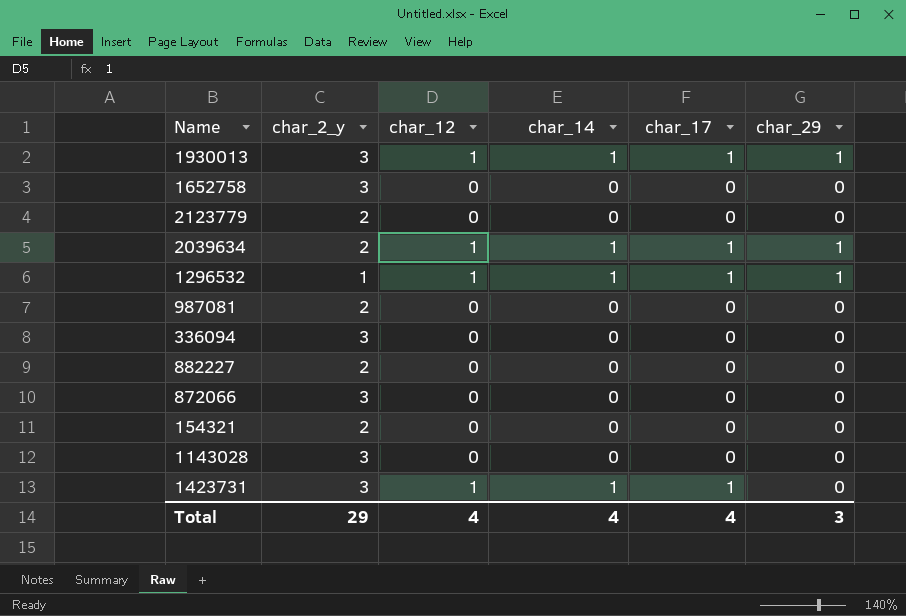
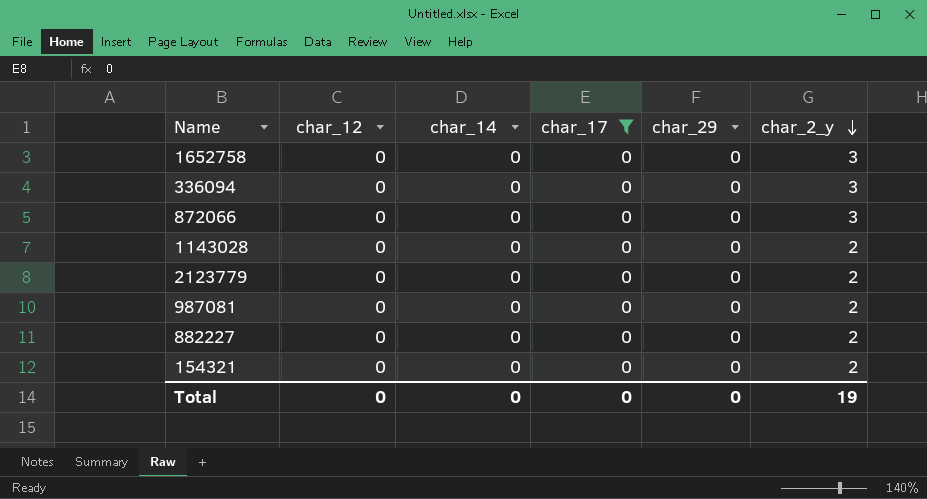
filter: none -> char_17 = 0
row order: none -> char_2_y descending
column char_2_y | position: 2 -> 6
1143028 | char_2_y: 3 -> 2
Total | char_12: 4 -> 0
Total | char_14: 4 -> 0
Total | char_17: 4 -> 0
Total | char_29: 3 -> 0
Total | char_2_y: 29 -> 19

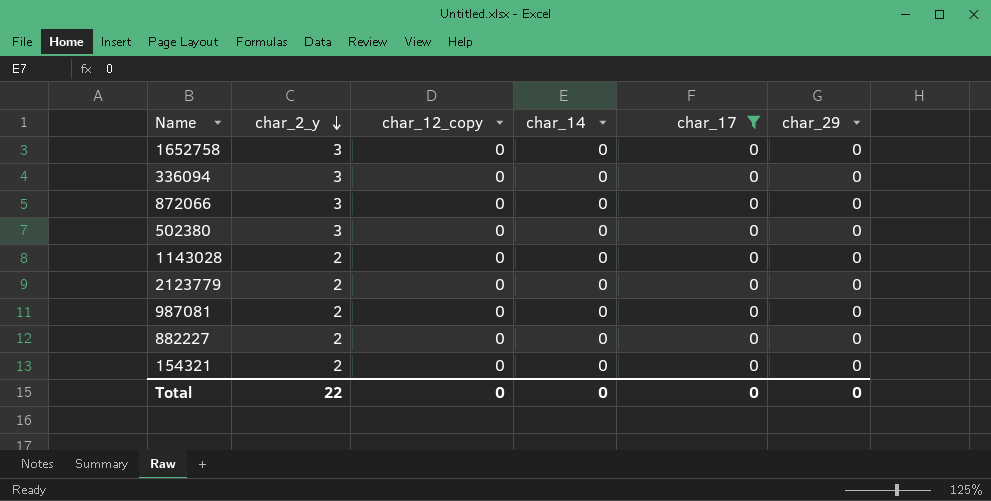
column char_2_y | position: 6 -> 2
column name: char_12 -> char_12_copy
row 502380: none -> 3 | 0 | 0 | 0 | 0
Total | char_2_y: 19 -> 22

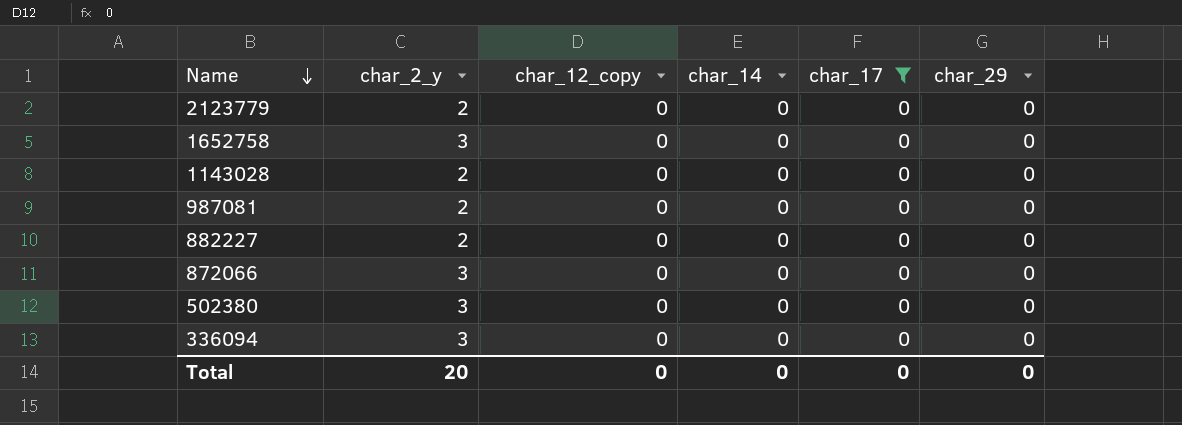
row order: char_2_y descending -> Name descending
row 154321: 2 | 0 | 0 | 0 | 0 -> none
Total | char_2_y: 22 -> 20

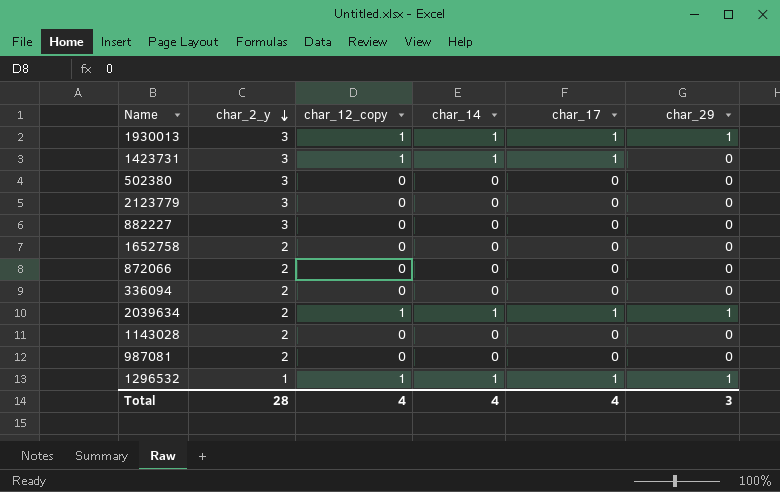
filter: char_17 = 0 -> none
row order: Name descending -> char_2_y descending
2123779 | char_2_y: 2 -> 3
882227 | char_2_y: 2 -> 3
1652758 | char_2_y: 3 -> 2
872066 | char_2_y: 3 -> 2
336094 | char_2_y: 3 -> 2
Total | char_2_y: 20 -> 28
Total | char_12_copy: 0 -> 4
Total | char_14: 0 -> 4
Total | char_17: 0 -> 4
Total | char_29: 0 -> 3

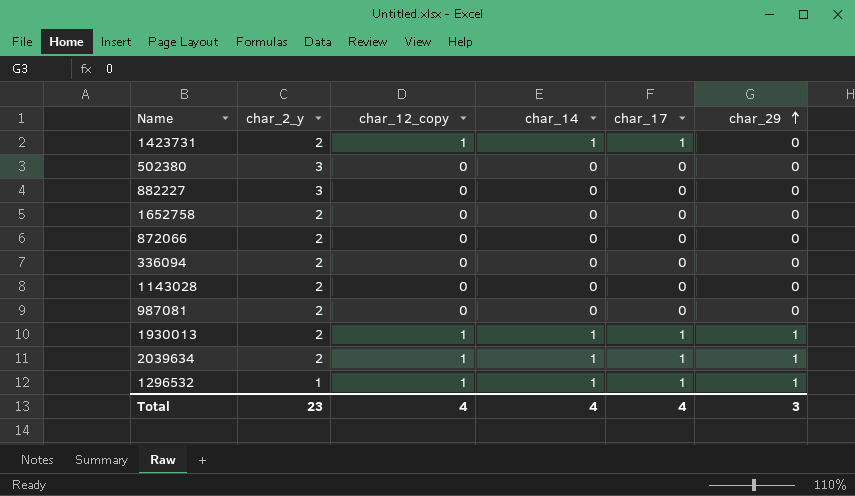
row order: char_2_y descending -> char_29 ascending
row 2123779: 3 | 0 | 0 | 0 | 0 -> none
1423731 | char_2_y: 3 -> 2
1930013 | char_2_y: 3 -> 2
Total | char_2_y: 28 -> 23

